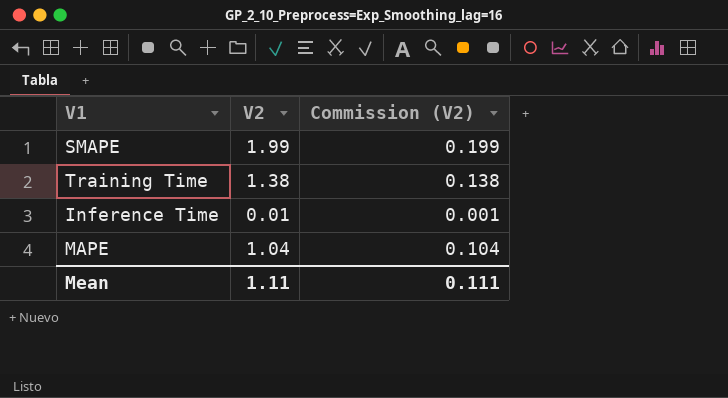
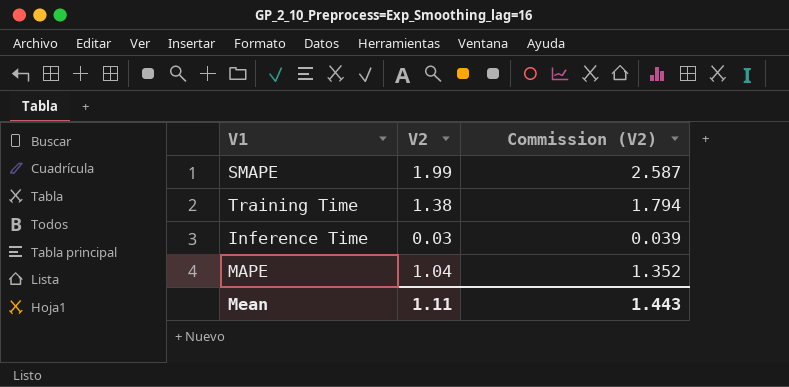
column Commission (V2) | formula: [V2] * 0.1 -> [V2] * 1.3
Inference Time | V2: 0.01 -> 0.03
Mean | Commission (V2): 0.111 -> 1.443

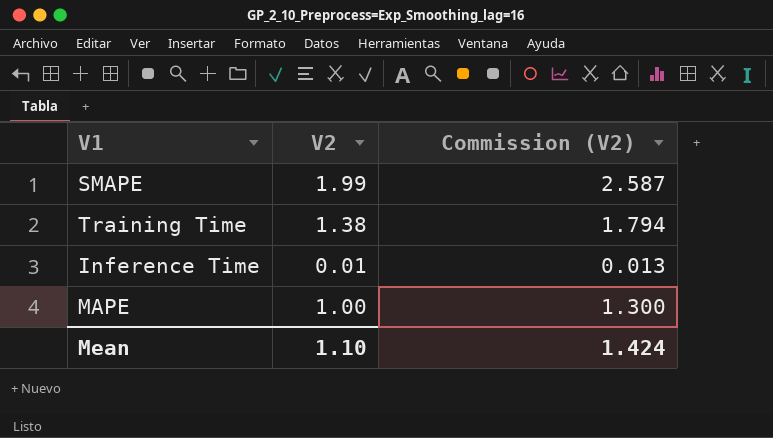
Inference Time | V2: 0.03 -> 0.01
Inference Time | Commission (V2): 0.039 -> 0.013
MAPE | V2: 1.04 -> 1.00
MAPE | Commission (V2): 1.352 -> 1.300
Mean | V2: 1.11 -> 1.10
Mean | Commission (V2): 1.443 -> 1.424

